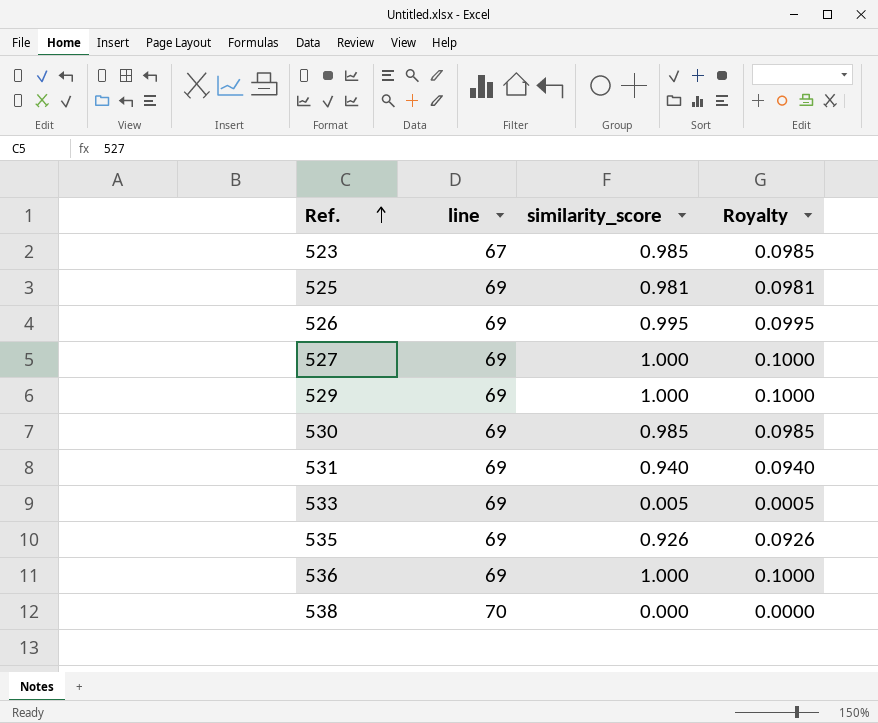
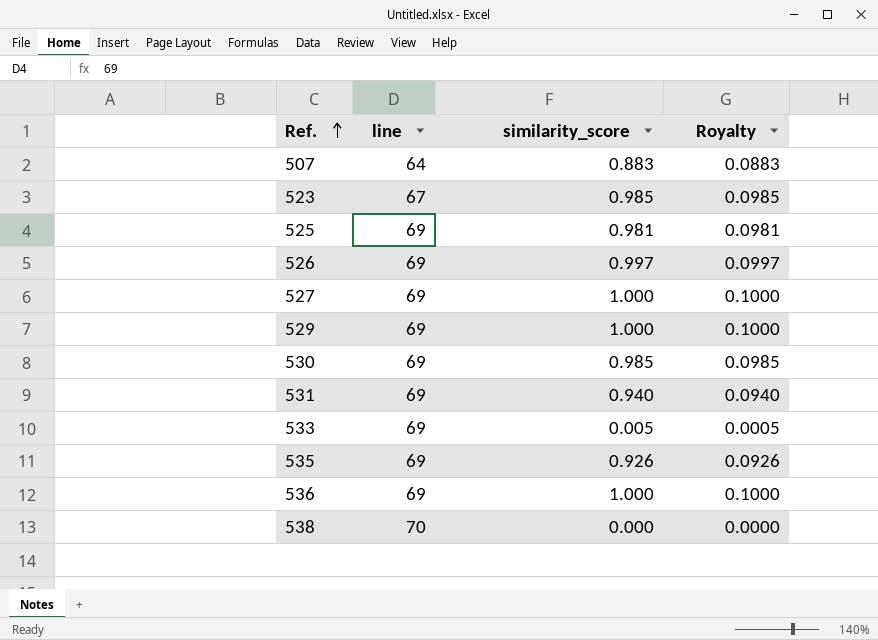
row 507: none -> 64 | 0.883 | 0.0883
526 | similarity_score: 0.995 -> 0.997
526 | Royalty: 0.0995 -> 0.0997

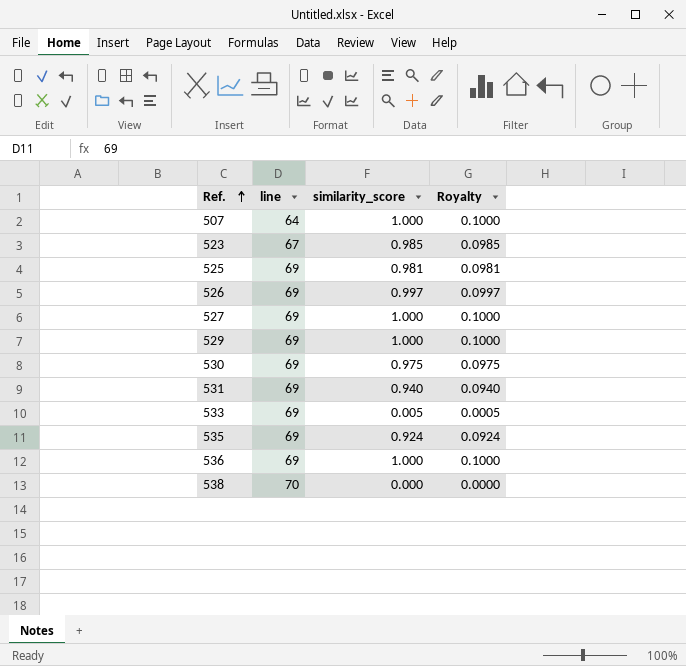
507 | similarity_score: 0.883 -> 1.000
507 | Royalty: 0.0883 -> 0.1000
530 | similarity_score: 0.985 -> 0.975
530 | Royalty: 0.0985 -> 0.0975
535 | similarity_score: 0.926 -> 0.924
535 | Royalty: 0.0926 -> 0.0924

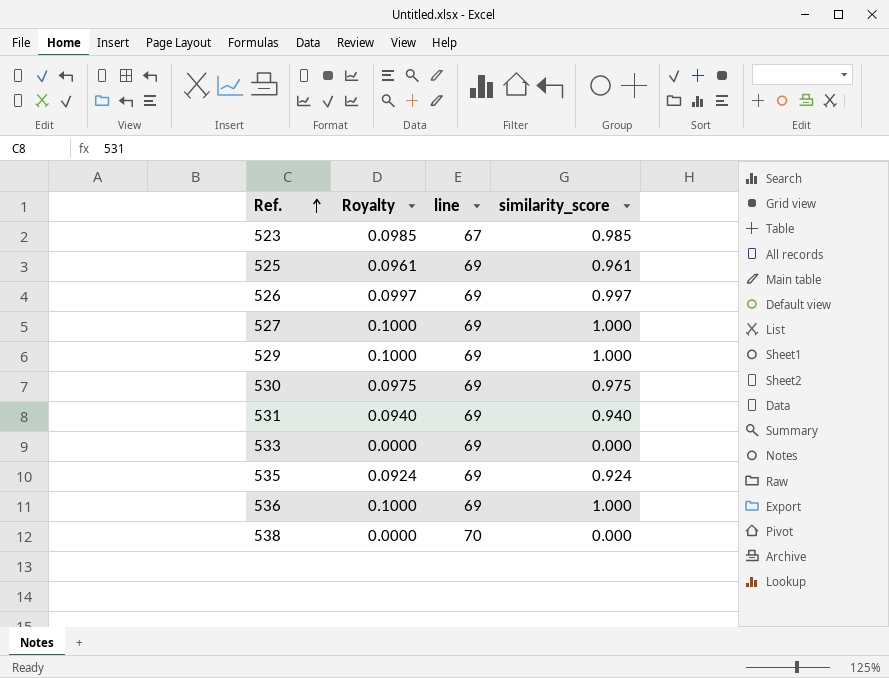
column Royalty | position: 4 -> 2
row 507: 64 | 1.000 | 0.1000 -> none
525 | Royalty: 0.0981 -> 0.0961
525 | similarity_score: 0.981 -> 0.961
533 | Royalty: 0.0005 -> 0.0000
533 | similarity_score: 0.005 -> 0.000

